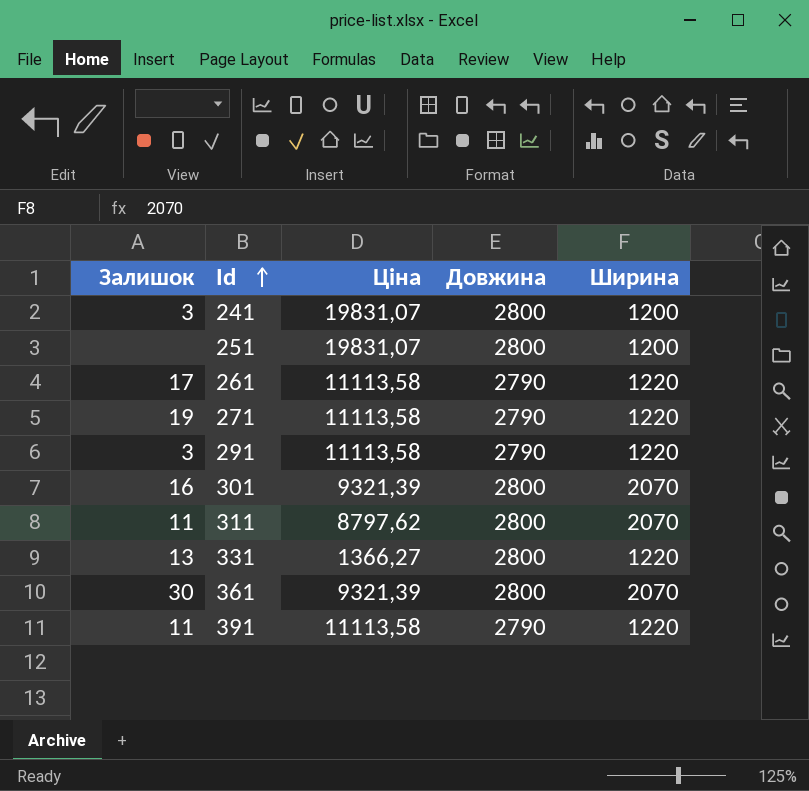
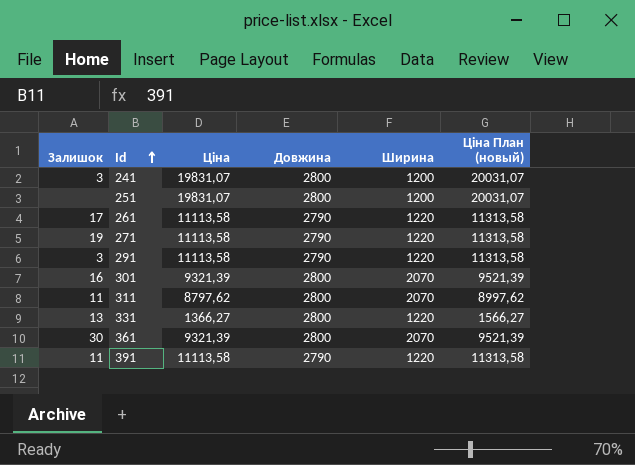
column Ціна План (новый) | formula: none -> [Ціна] + 200

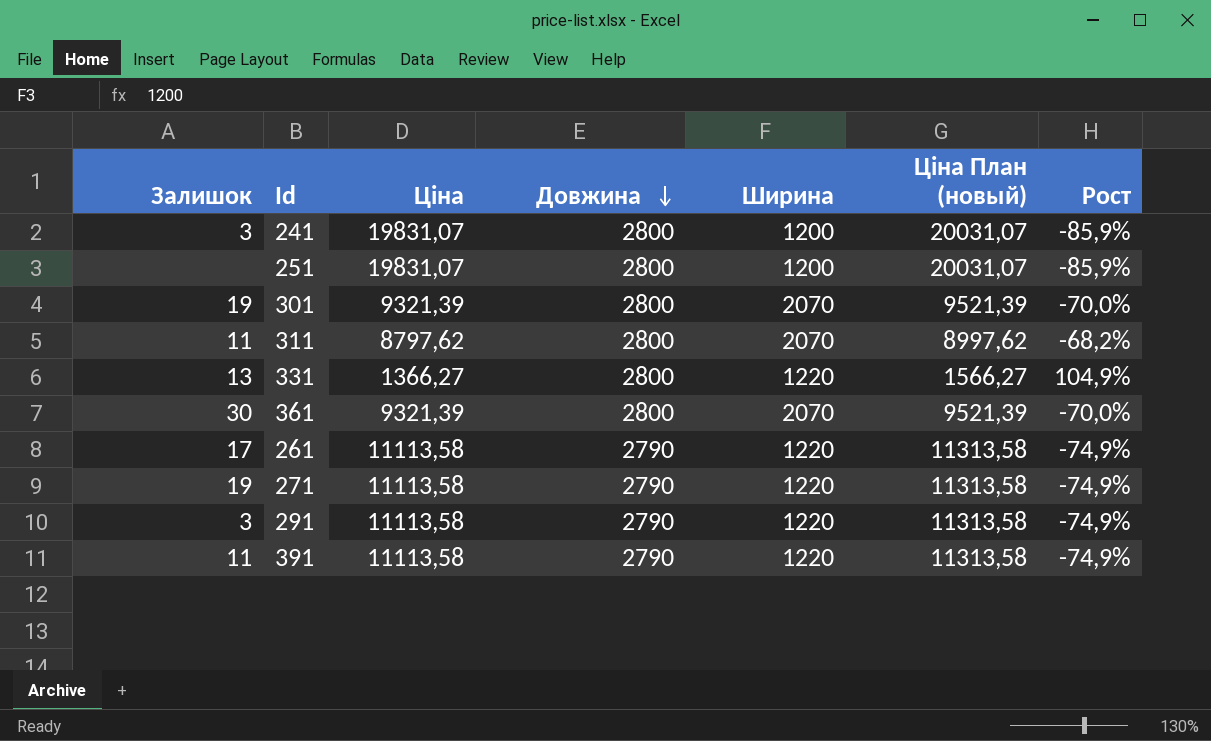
row order: Id ascending -> Довжина descending
column Рост | formula: none -> ([Довжина] - [Ціна]) / [Ціна]
301 | Залишок: 16 -> 19

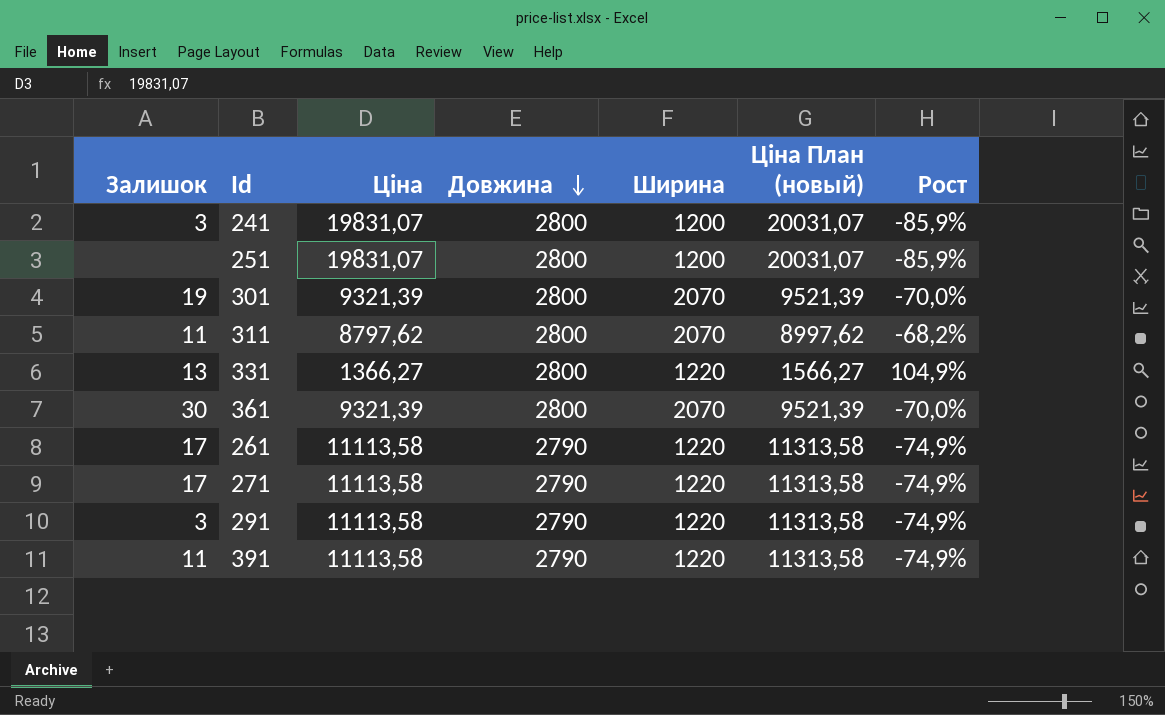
271 | Залишок: 19 -> 17

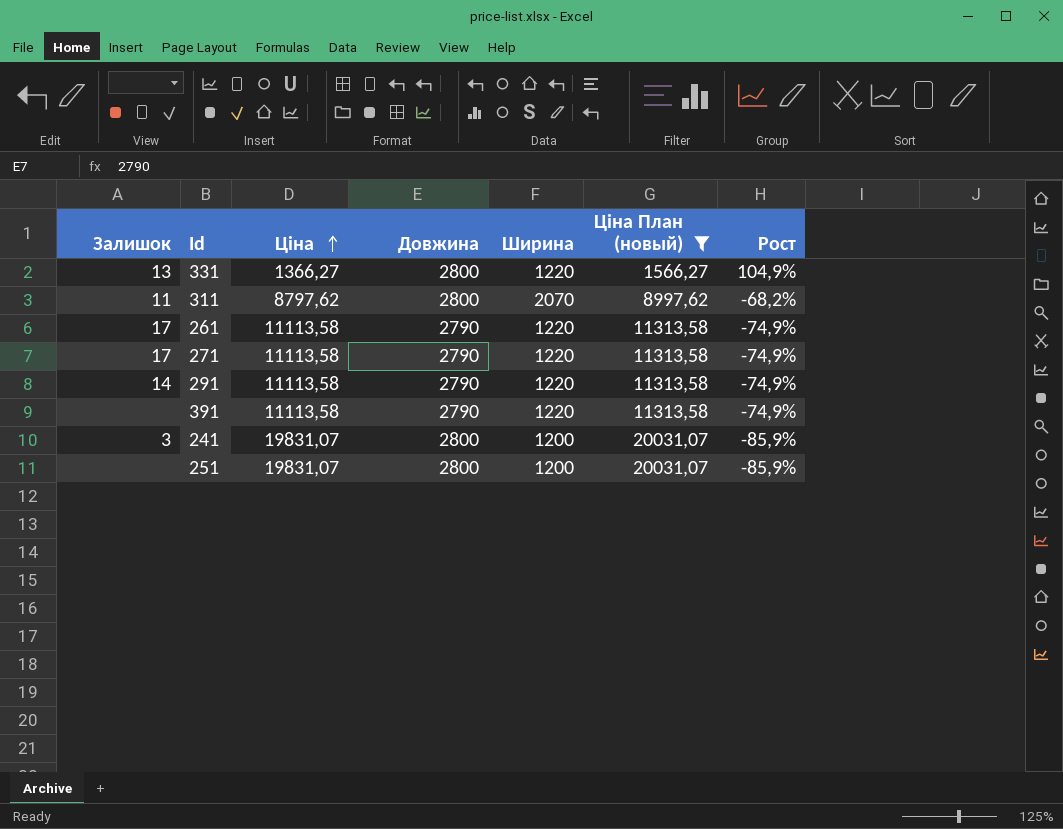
filter: none -> Ціна План (новый) != 9521,39
row order: Довжина descending -> Ціна ascending
291 | Залишок: 3 -> 14
391 | Залишок: 11 -> none

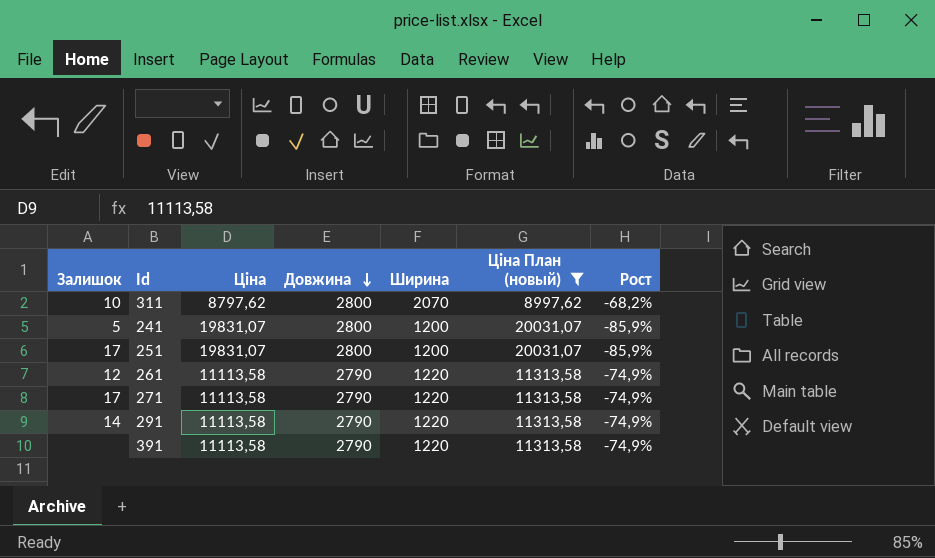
row order: Ціна ascending -> Довжина descending
row 331: 13 | 1366,27 | 2800 | 1220 | 1566,27 | 104,9% -> none
311 | Залишок: 11 -> 10
241 | Залишок: 3 -> 5
251 | Залишок: none -> 17
261 | Залишок: 17 -> 12

